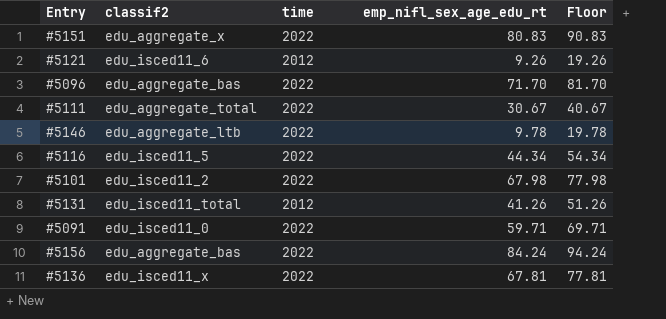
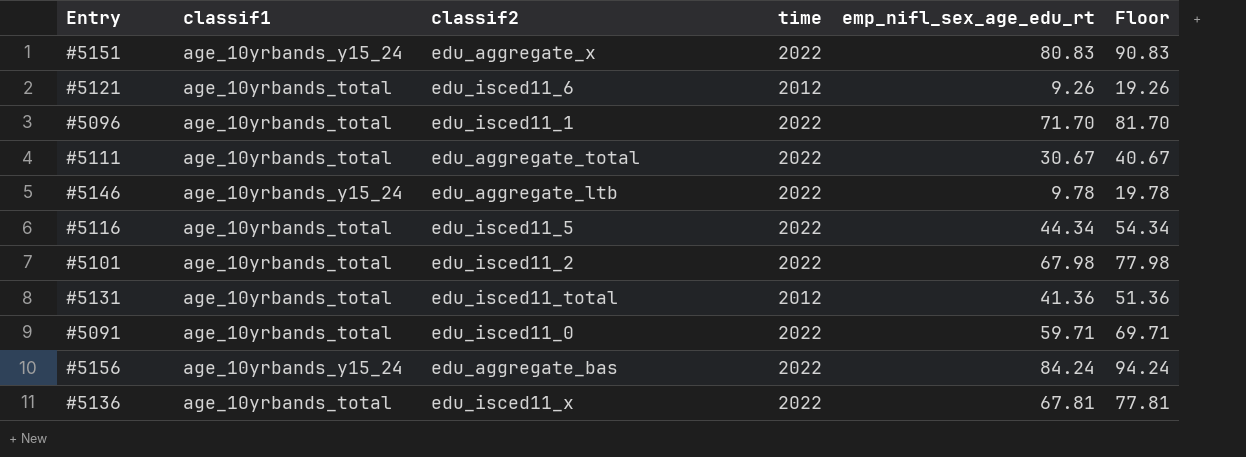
column classif1 | position: none -> 2
#5096 | classif2: edu_aggregate_bas -> edu_isced11_1
#5131 | emp_nifl_sex_age_edu_rt: 41.26 -> 41.36
#5131 | Floor: 51.26 -> 51.36

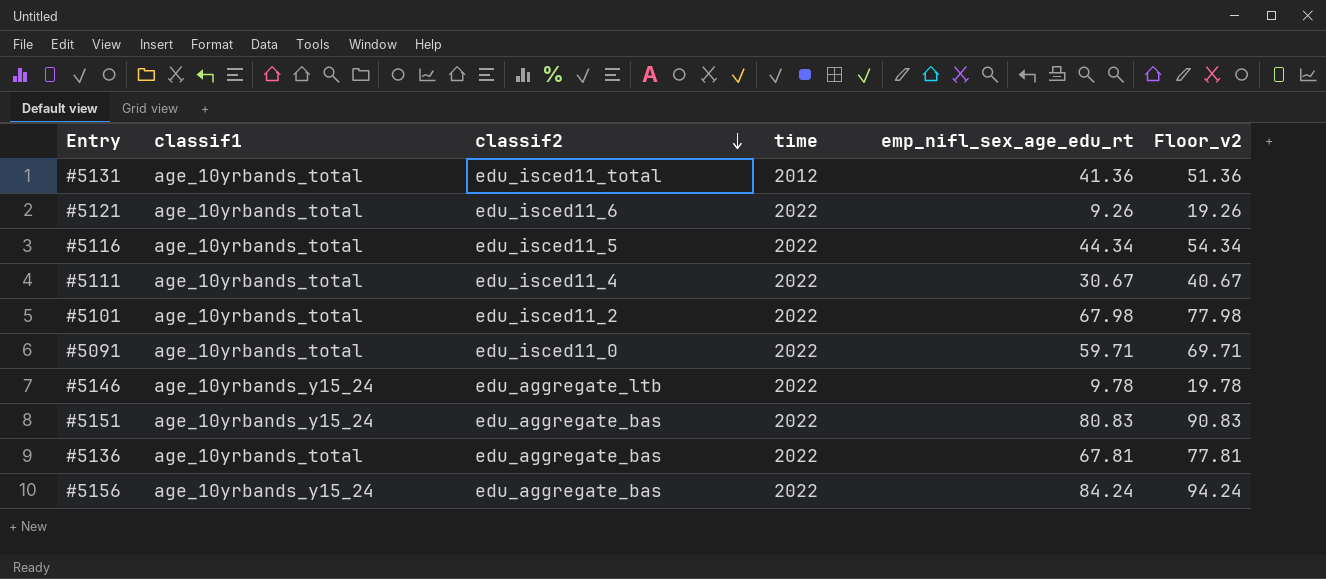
row order: none -> classif2 descending
column name: Floor -> Floor_v2
row #5096: age_10yrbands_total | edu_isced11_1 | 2022 | 71.70 | 81.70 -> none
#5121 | time: 2012 -> 2022
#5111 | classif2: edu_aggregate_total -> edu_isced11_4
#5151 | classif2: edu_aggregate_x -> edu_aggregate_bas
#5136 | classif2: edu_isced11_x -> edu_aggregate_bas

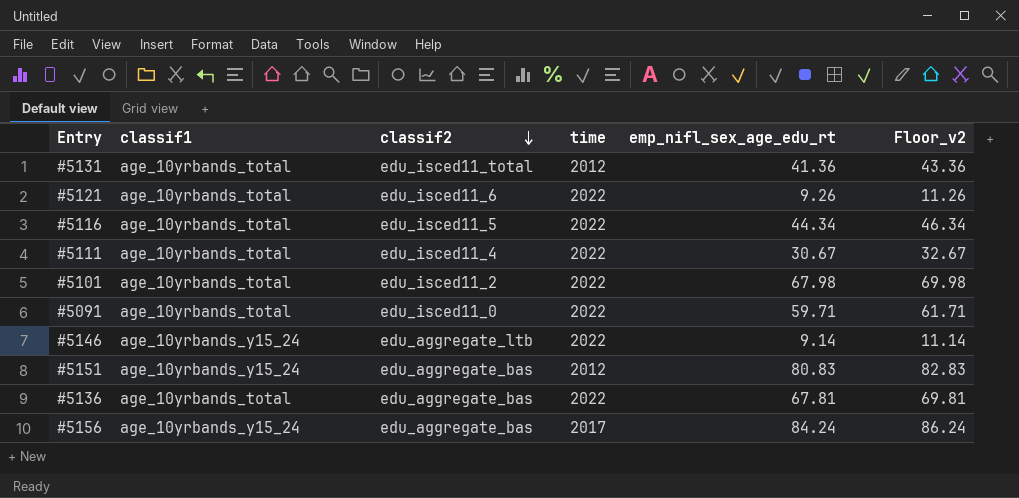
column Floor_v2 | formula: [emp_nifl_sex_age_edu_rt] + 10 -> [emp_nifl_sex_age_edu_rt] + 2
#5146 | emp_nifl_sex_age_edu_rt: 9.78 -> 9.14
#5151 | time: 2022 -> 2012
#5156 | time: 2022 -> 2017

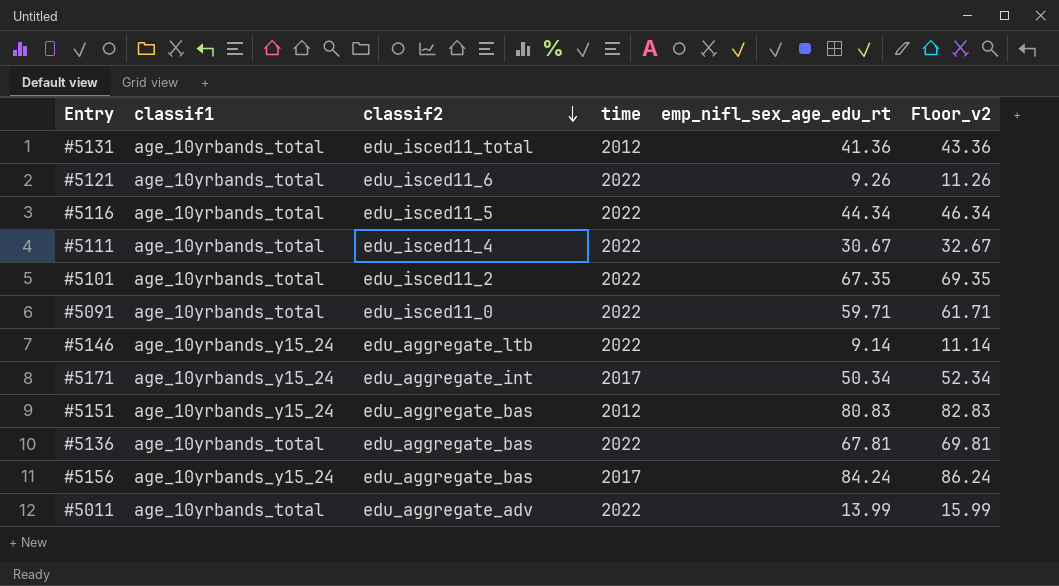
#5101 | emp_nifl_sex_age_edu_rt: 67.98 -> 67.35
#5101 | Floor_v2: 69.98 -> 69.35
row #5171: none -> age_10yrbands_y15_24 | edu_aggregate_int | 2017 | 50.34 | 52.34
row #5011: none -> age_10yrbands_total | edu_aggregate_adv | 2022 | 13.99 | 15.99

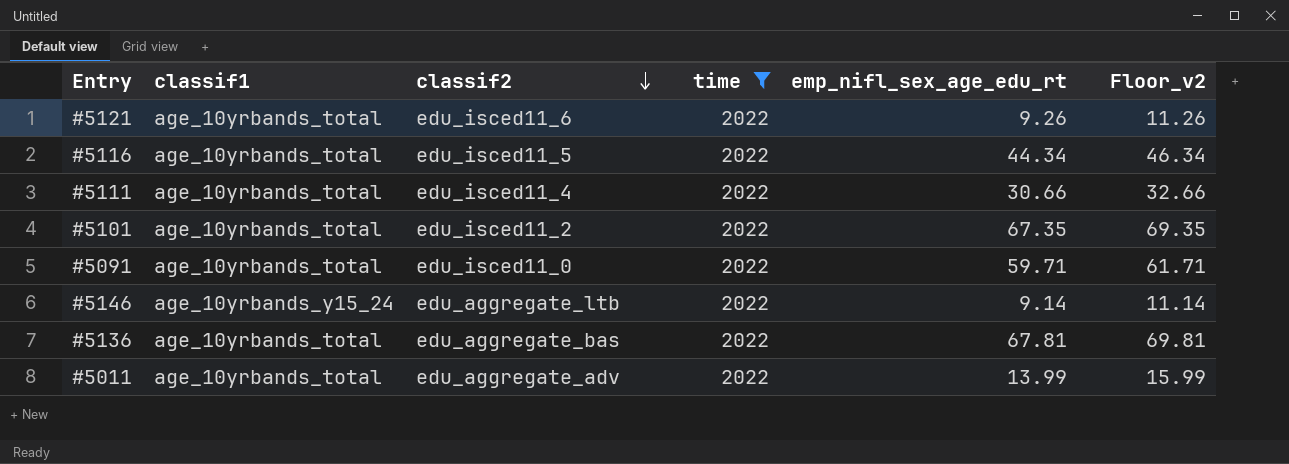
filter: none -> time = 2022
#5111 | emp_nifl_sex_age_edu_rt: 30.67 -> 30.66
#5111 | Floor_v2: 32.67 -> 32.66

